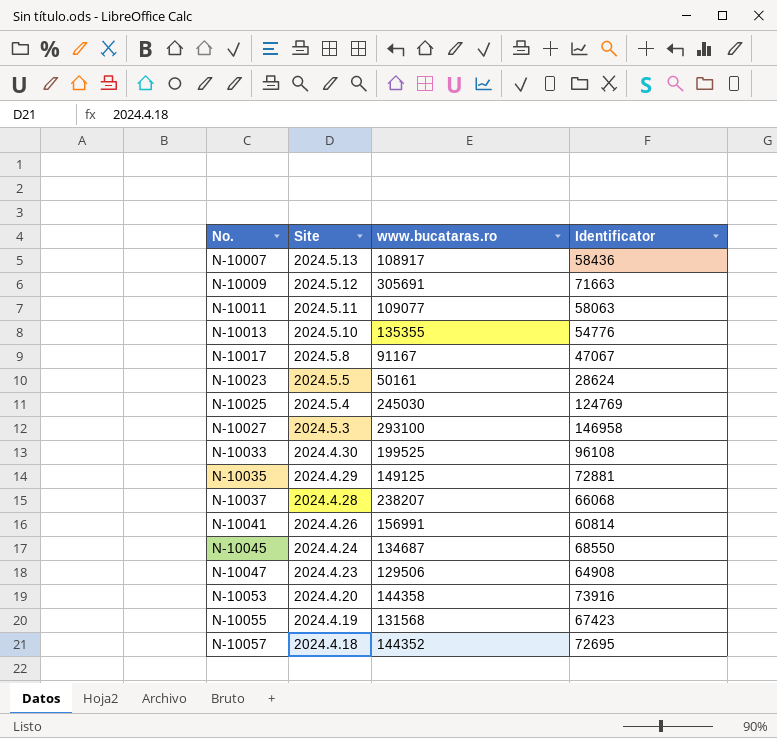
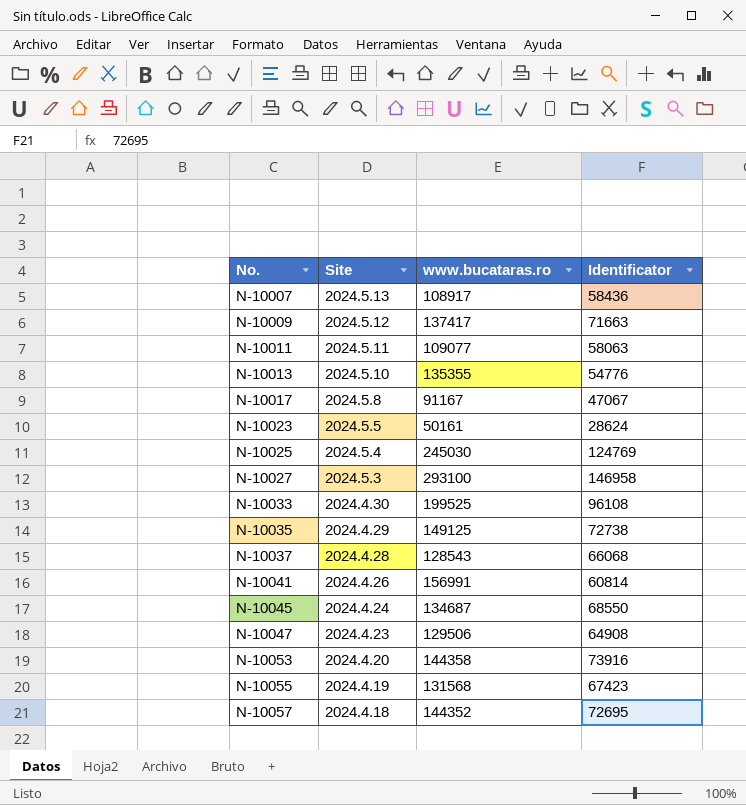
N-10009 | www.bucataras.ro: 305691 -> 137417
N-10035 | Identificator: 72881 -> 72738
N-10037 | www.bucataras.ro: 238207 -> 128543

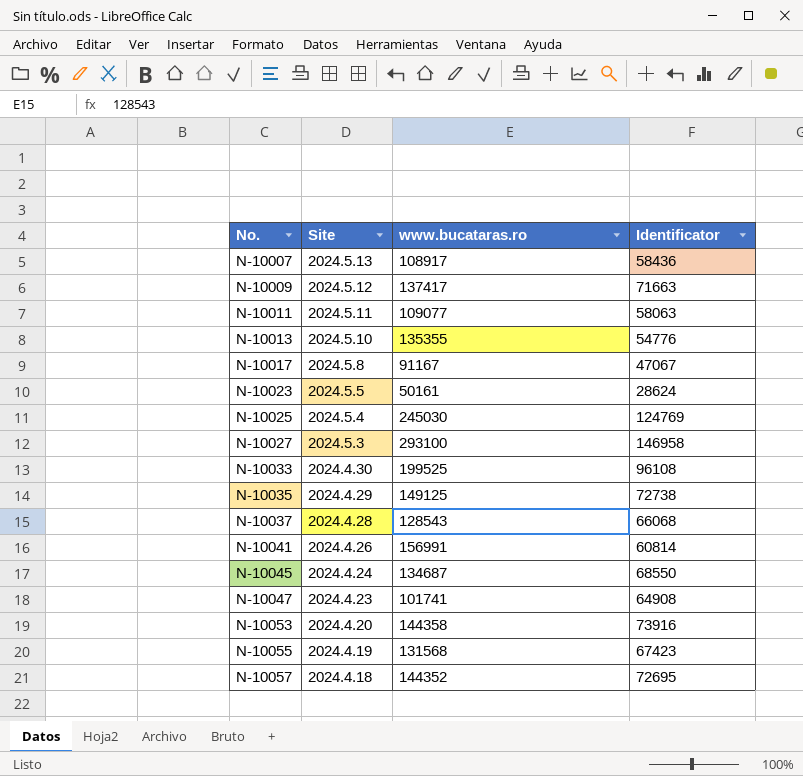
N-10047 | www.bucataras.ro: 129506 -> 101741

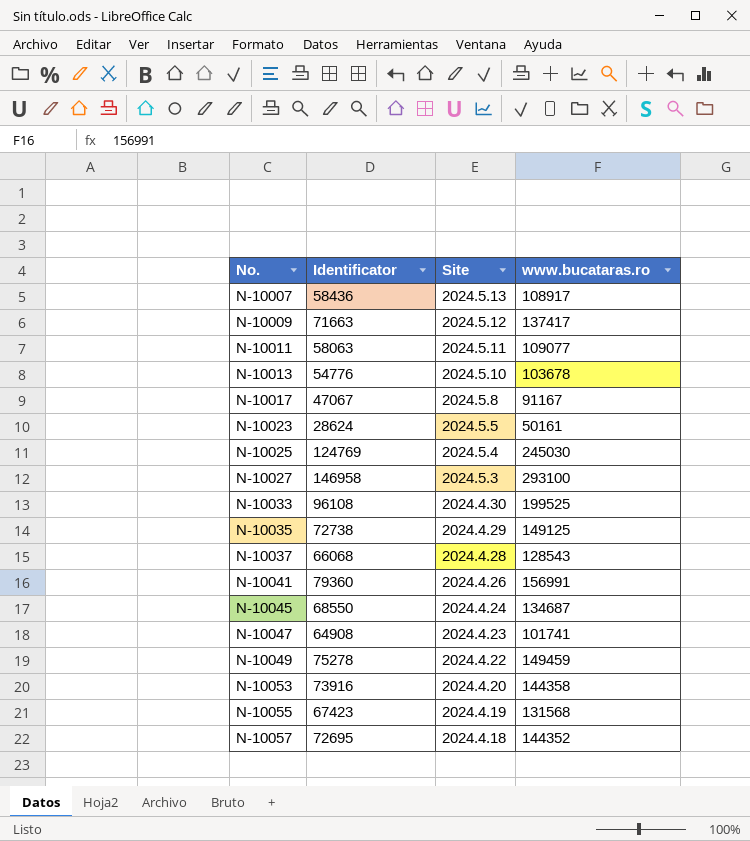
column Identificator | position: 4 -> 2
N-10013 | www.bucataras.ro: 135355 -> 103678
N-10041 | Identificator: 60814 -> 79360
row N-10049: none -> 75278 | 2024.4.22 | 149459

